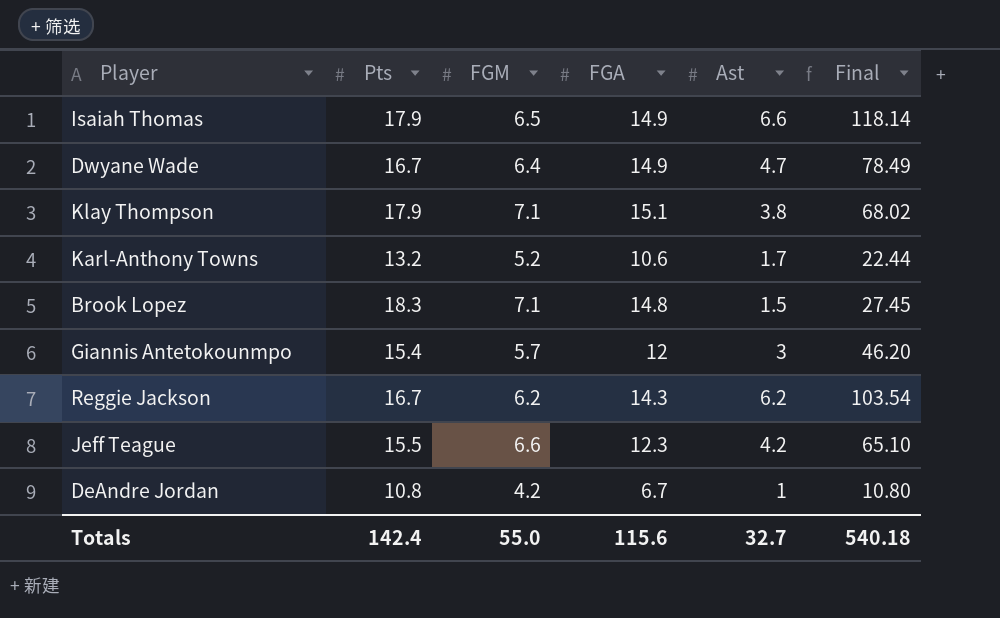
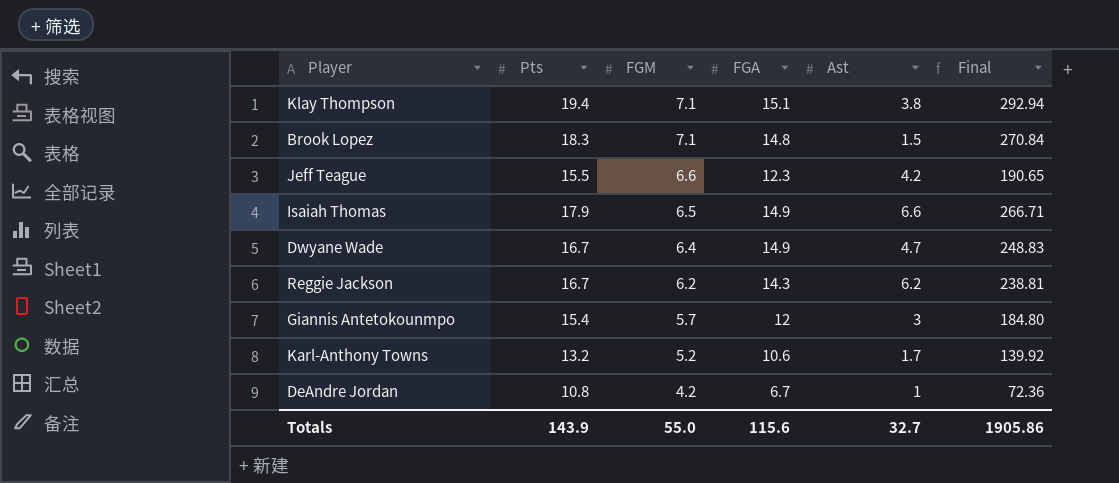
row order: none -> FGM descending
column Final | formula: [Pts] * [Ast] -> [Pts] * [FGA]
Klay Thompson | Pts: 17.9 -> 19.4
Totals | Pts: 142.4 -> 143.9
Totals | Final: 540.18 -> 1905.86

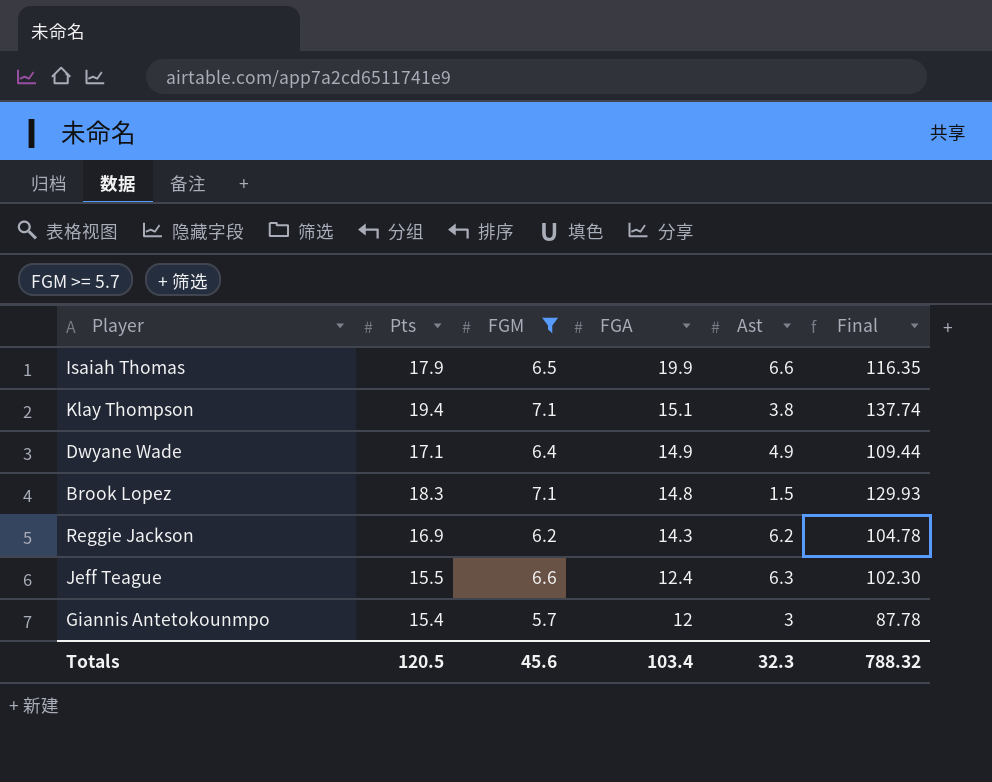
filter: none -> FGM >= 5.7
row order: FGM descending -> FGA descending
column Final | formula: [Pts] * [FGA] -> [Pts] * [FGM]
Isaiah Thomas | FGA: 14.9 -> 19.9
Dwyane Wade | Pts: 16.7 -> 17.1
Dwyane Wade | Ast: 4.7 -> 4.9
Reggie Jackson | Pts: 16.7 -> 16.9
Jeff Teague | FGA: 12.3 -> 12.4
Jeff Teague | Ast: 4.2 -> 6.3
Totals | Pts: 143.9 -> 120.5
Totals | FGM: 55.0 -> 45.6
Totals | FGA: 115.6 -> 103.4
Totals | Ast: 32.7 -> 32.3
Totals | Final: 1905.86 -> 788.32

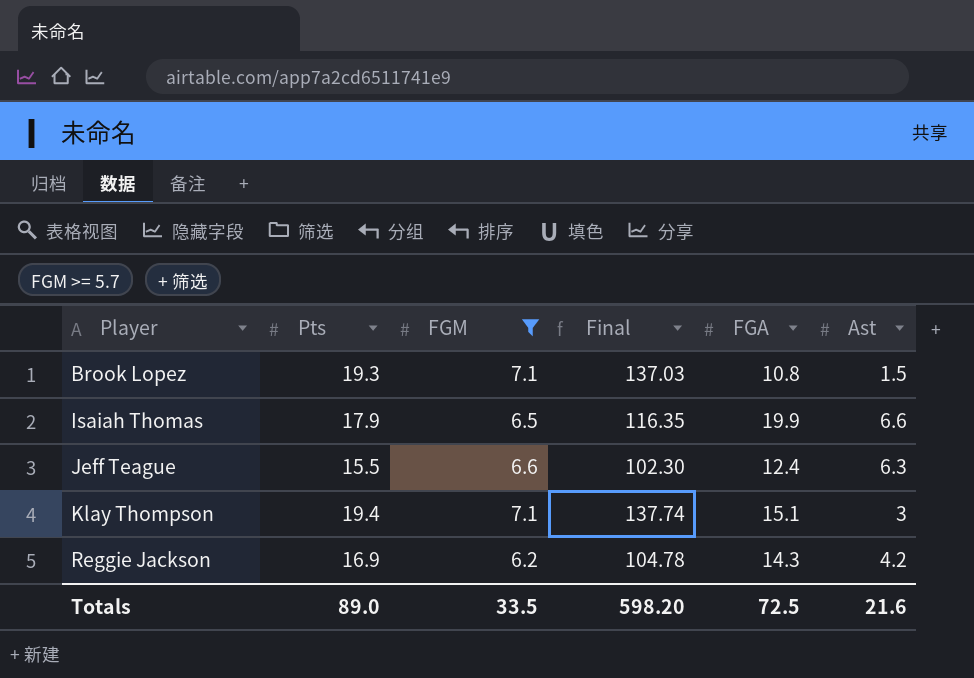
row order: FGA descending -> Player ascending
column Final | position: 6 -> 4
row Dwyane Wade: 17.1 | 6.4 | 14.9 | 4.9 | 109.44 -> none
row Giannis Antetokounmpo: 15.4 | 5.7 | 12 | 3 | 87.78 -> none
Brook Lopez | Pts: 18.3 -> 19.3
Brook Lopez | Final: 129.93 -> 137.03
Brook Lopez | FGA: 14.8 -> 10.8
Klay Thompson | Ast: 3.8 -> 3
Reggie Jackson | Ast: 6.2 -> 4.2
Totals | Pts: 120.5 -> 89.0
Totals | FGM: 45.6 -> 33.5
Totals | Final: 788.32 -> 598.20
Totals | FGA: 103.4 -> 72.5
Totals | Ast: 32.3 -> 21.6

